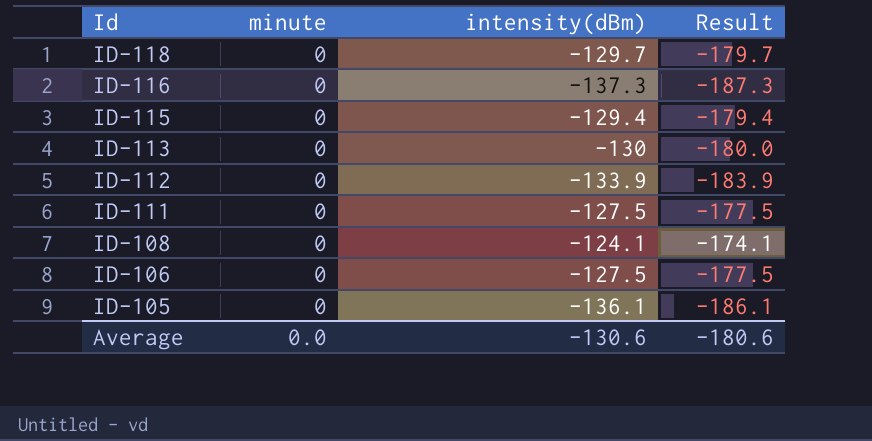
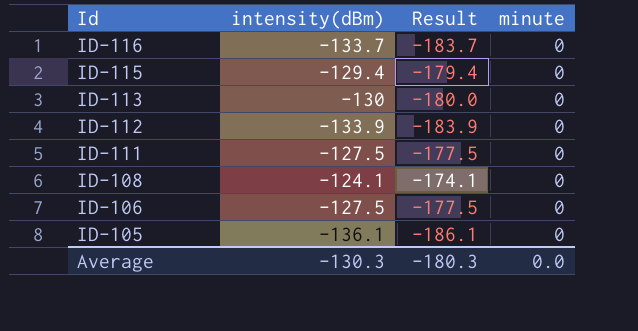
column minute | position: 2 -> 4
row ID-118: 0 | -129.7 | -179.7 -> none
ID-116 | intensity(dBm): -137.3 -> -133.7
ID-116 | Result: -187.3 -> -183.7
Average | intensity(dBm): -130.6 -> -130.3
Average | Result: -180.6 -> -180.3

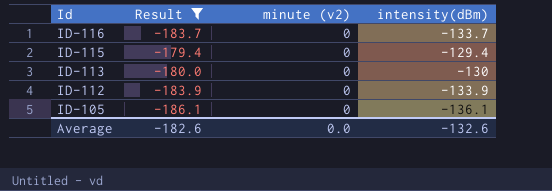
filter: none -> Result <= -179.4
column name: minute -> minute (v2)
column intensity(dBm) | position: 2 -> 4
Average | Result: -180.3 -> -182.6
Average | intensity(dBm): -130.3 -> -132.6

